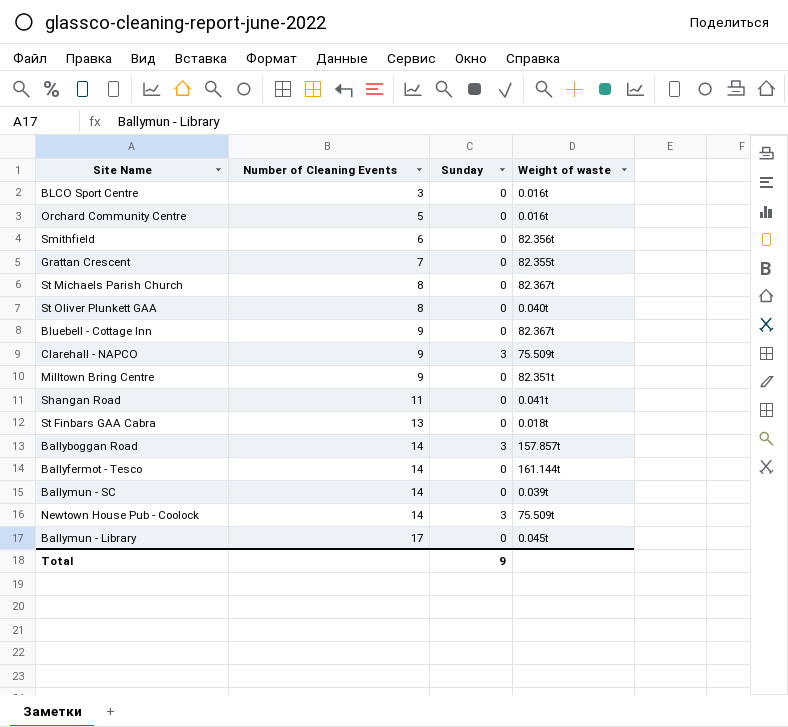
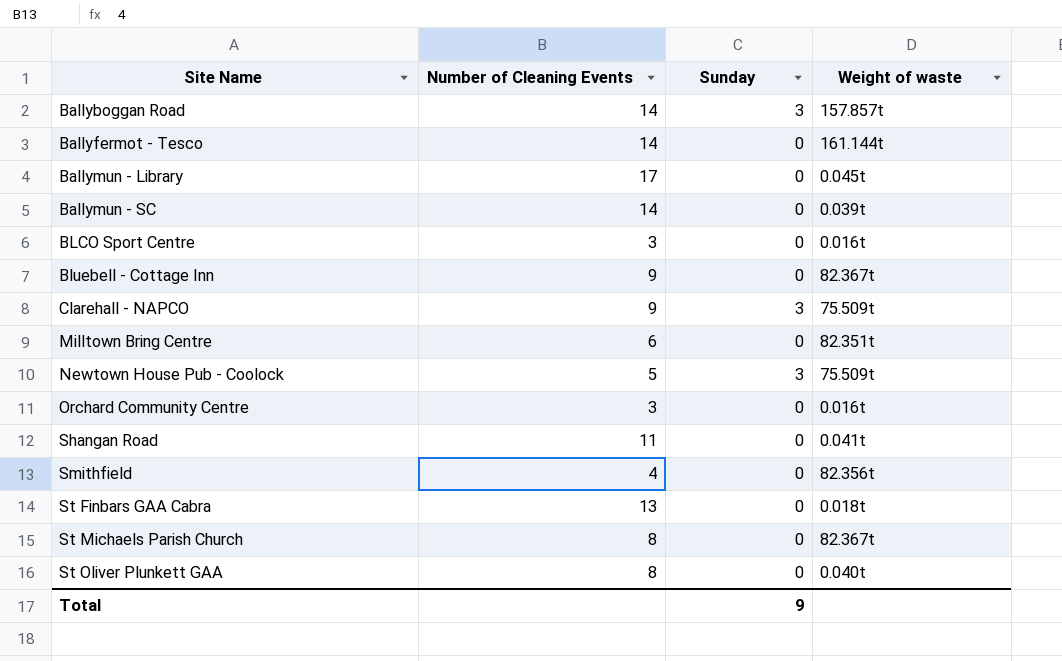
row order: Number of Cleaning Events ascending -> Site Name ascending
row Grattan Crescent: 7 | 0 | 82.355t -> none
Milltown Bring Centre | Number of Cleaning Events: 9 -> 6
Newtown House Pub - Coolock | Number of Cleaning Events: 14 -> 5
Orchard Community Centre | Number of Cleaning Events: 5 -> 3
Smithfield | Number of Cleaning Events: 6 -> 4

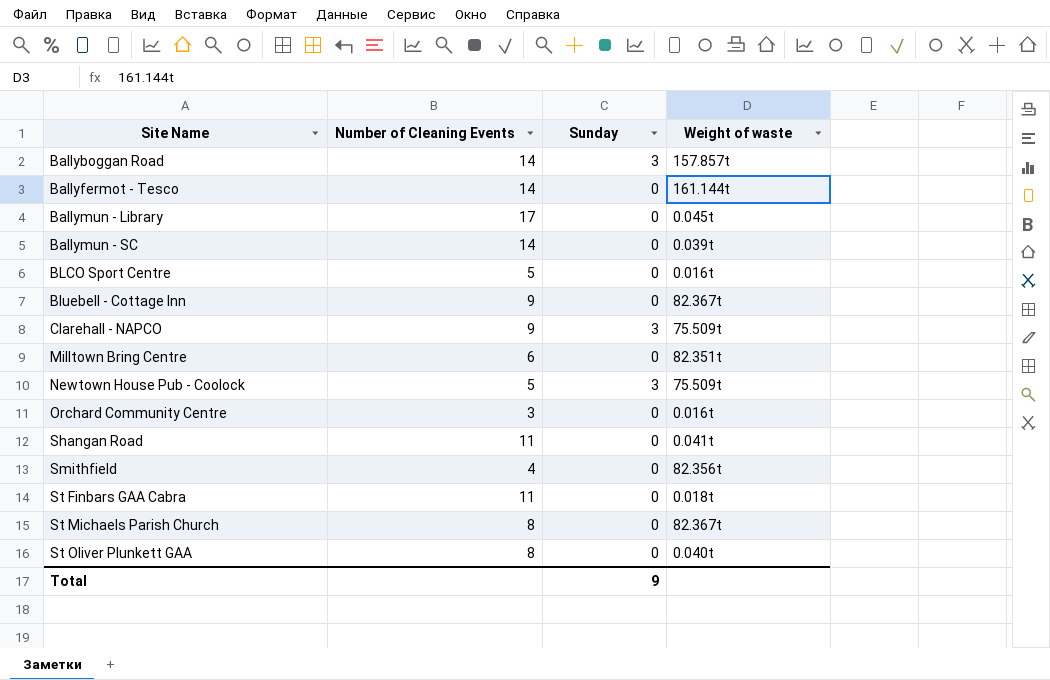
BLCO Sport Centre | Number of Cleaning Events: 3 -> 5
St Finbars GAA Cabra | Number of Cleaning Events: 13 -> 11

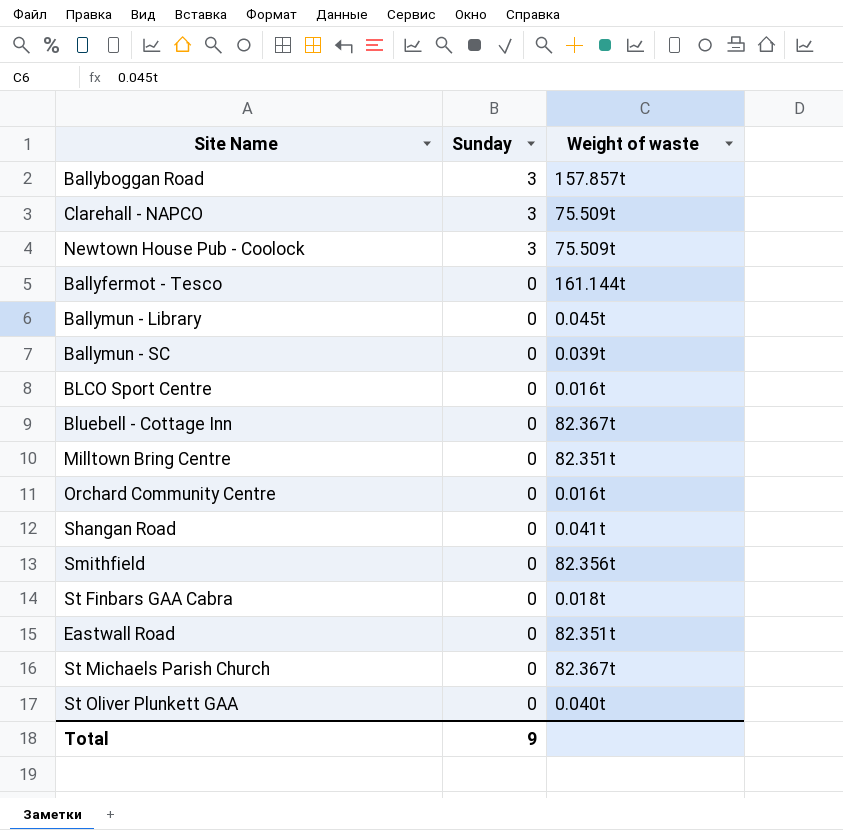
row order: Site Name ascending -> Sunday descending
column Number of Cleaning Events | position: 2 -> none
row Eastwall Road: none -> 0 | 82.351t

